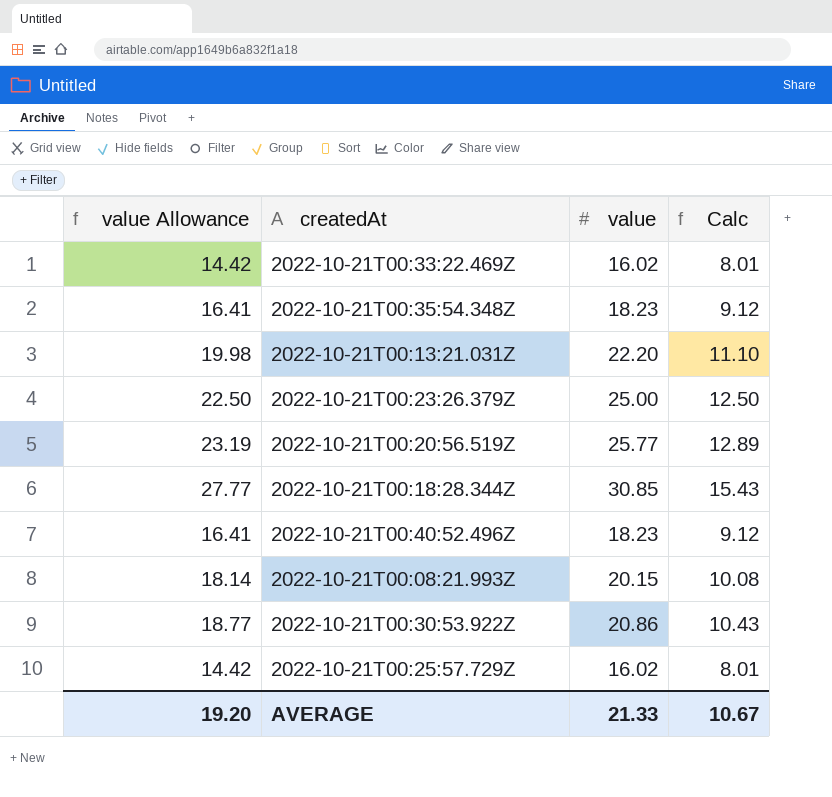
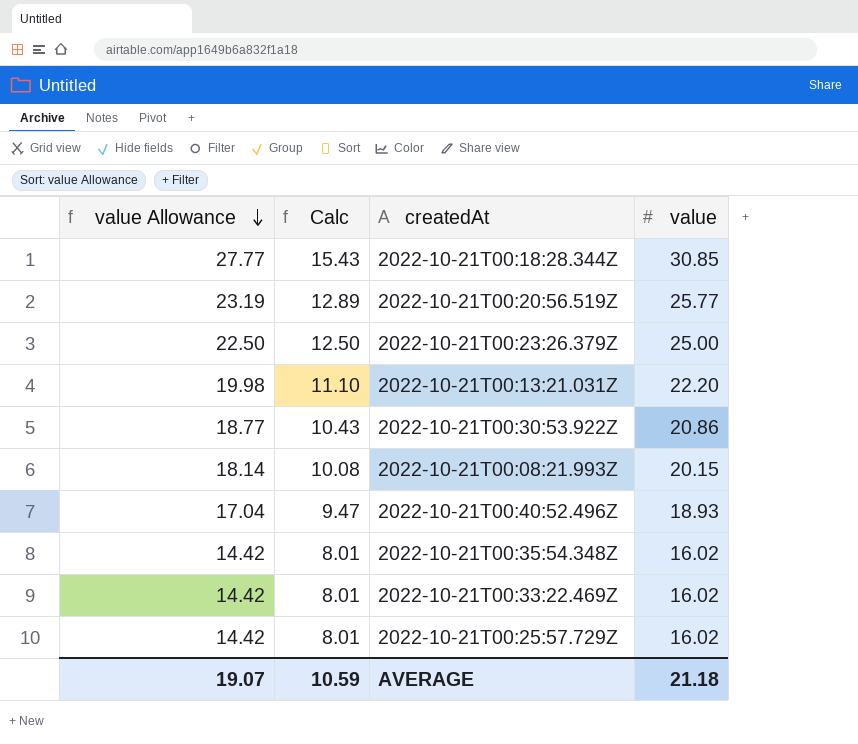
row order: none -> value Allowance descending
column Calc | position: 4 -> 2
2022-10-21T00:40:52.496Z | value Allowance: 16.41 -> 17.04
2022-10-21T00:40:52.496Z | Calc: 9.12 -> 9.47
2022-10-21T00:40:52.496Z | value: 18.23 -> 18.93
2022-10-21T00:35:54.348Z | value Allowance: 16.41 -> 14.42
2022-10-21T00:35:54.348Z | Calc: 9.12 -> 8.01
2022-10-21T00:35:54.348Z | value: 18.23 -> 16.02
AVERAGE | value Allowance: 19.20 -> 19.07
AVERAGE | Calc: 10.67 -> 10.59
AVERAGE | value: 21.33 -> 21.18

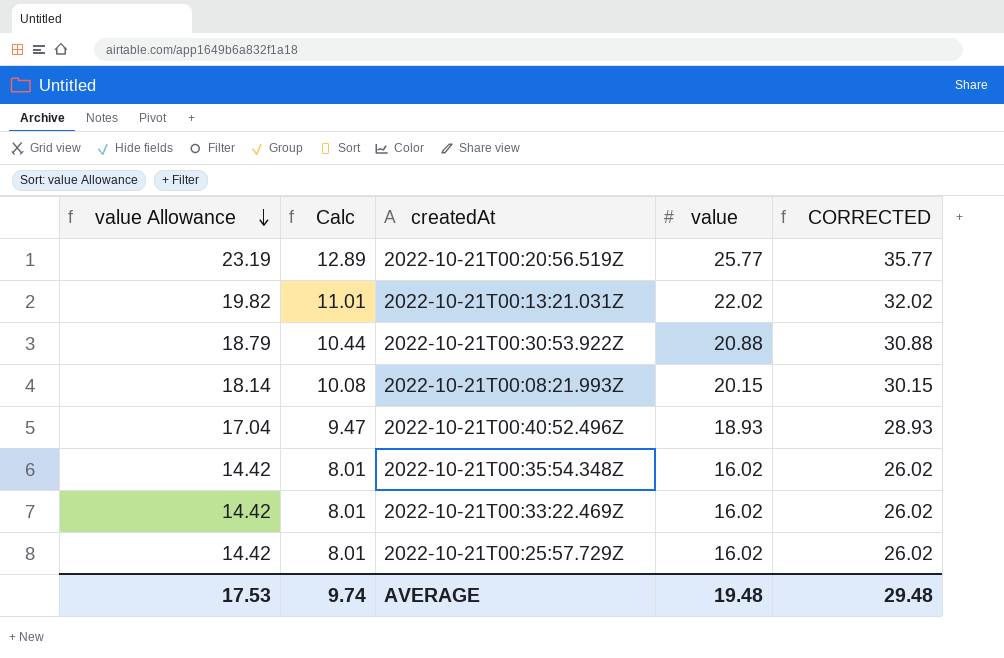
column CORRECTED | formula: none -> [value] + 10
row 2022-10-21T00:18:28.344Z: 27.77 | 15.43 | 30.85 -> none
row 2022-10-21T00:23:26.379Z: 22.50 | 12.50 | 25.00 -> none
2022-10-21T00:13:21.031Z | value Allowance: 19.98 -> 19.82
2022-10-21T00:13:21.031Z | Calc: 11.10 -> 11.01
2022-10-21T00:13:21.031Z | value: 22.20 -> 22.02
2022-10-21T00:30:53.922Z | value Allowance: 18.77 -> 18.79
2022-10-21T00:30:53.922Z | Calc: 10.43 -> 10.44
2022-10-21T00:30:53.922Z | value: 20.86 -> 20.88
AVERAGE | value Allowance: 19.07 -> 17.53
AVERAGE | Calc: 10.59 -> 9.74
AVERAGE | value: 21.18 -> 19.48

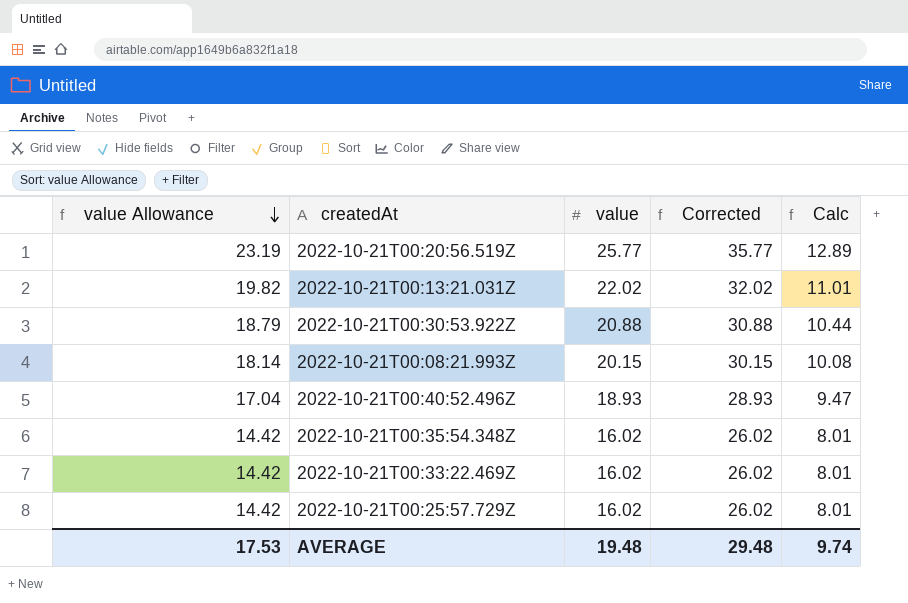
column name: CORRECTED -> Corrected
column Calc | position: 2 -> 5

